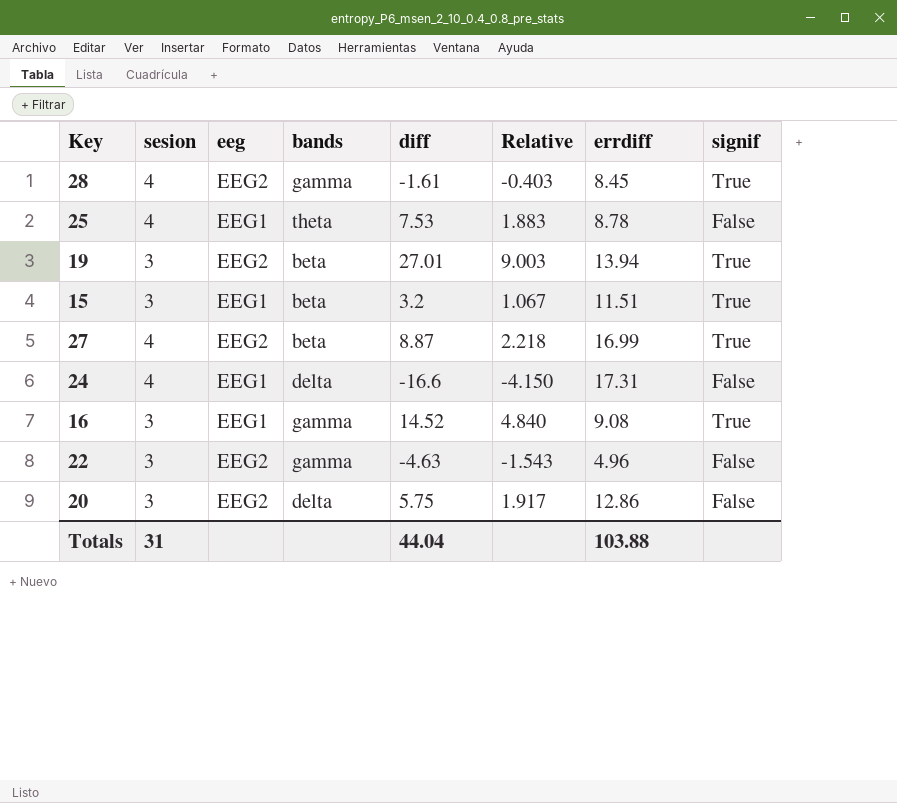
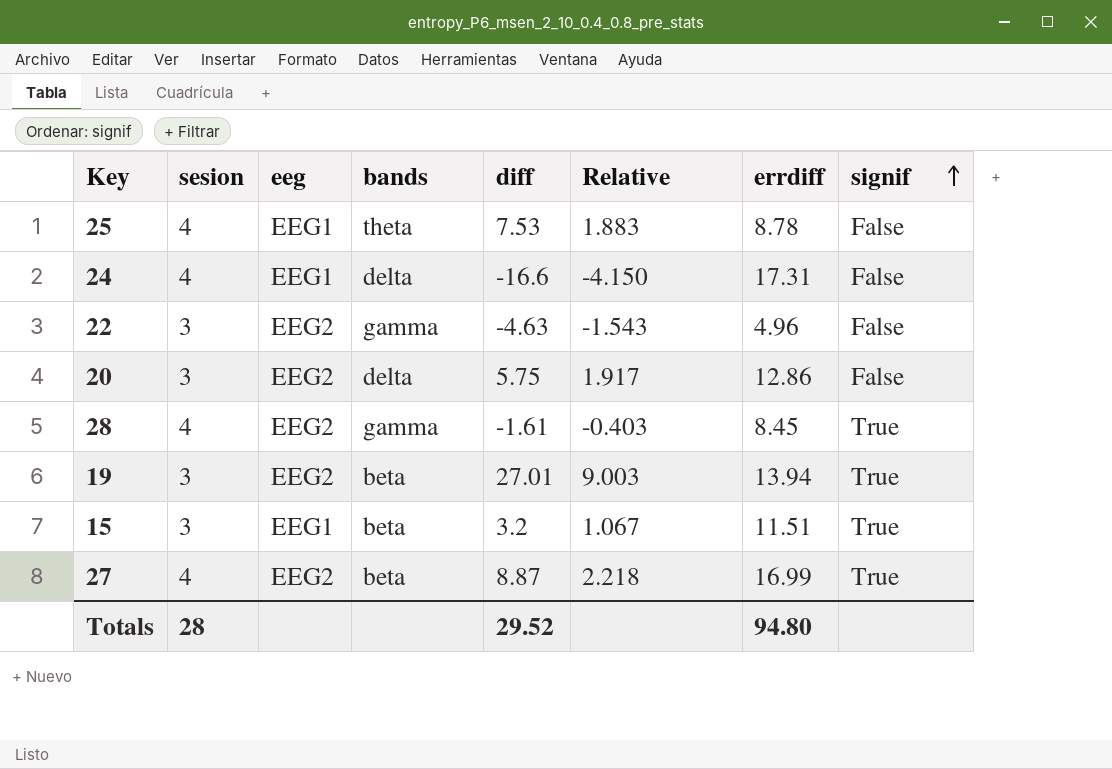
row order: none -> signif ascending
row 16: 3 | EEG1 | gamma | 14.52 | 4.840 | 9.08 | True -> none
Totals | sesion: 31 -> 28
Totals | diff: 44.04 -> 29.52
Totals | errdiff: 103.88 -> 94.80

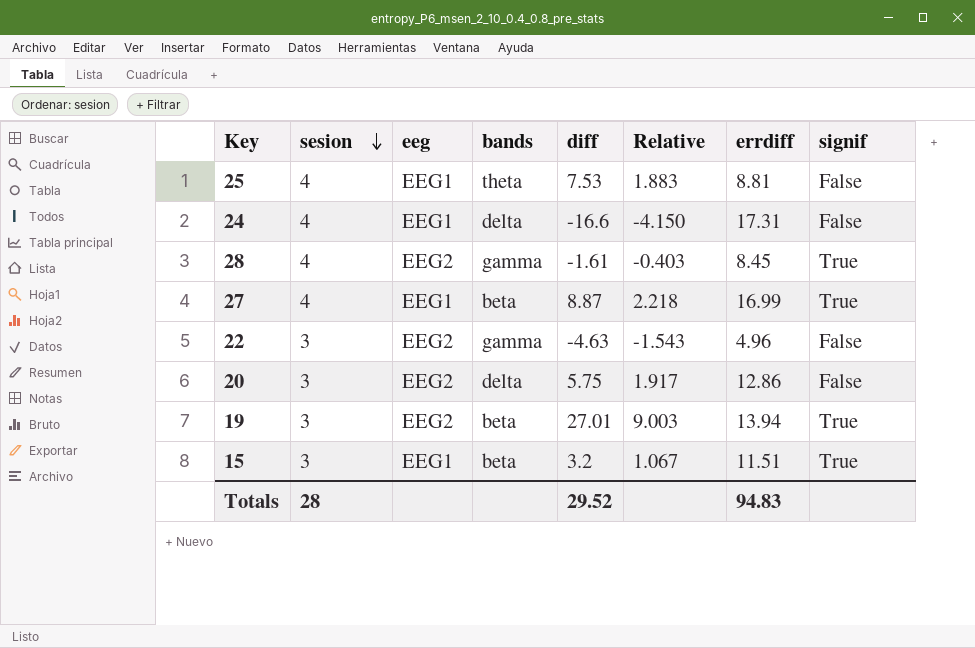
row order: signif ascending -> sesion descending
25 | errdiff: 8.78 -> 8.81
27 | eeg: EEG2 -> EEG1
Totals | errdiff: 94.80 -> 94.83

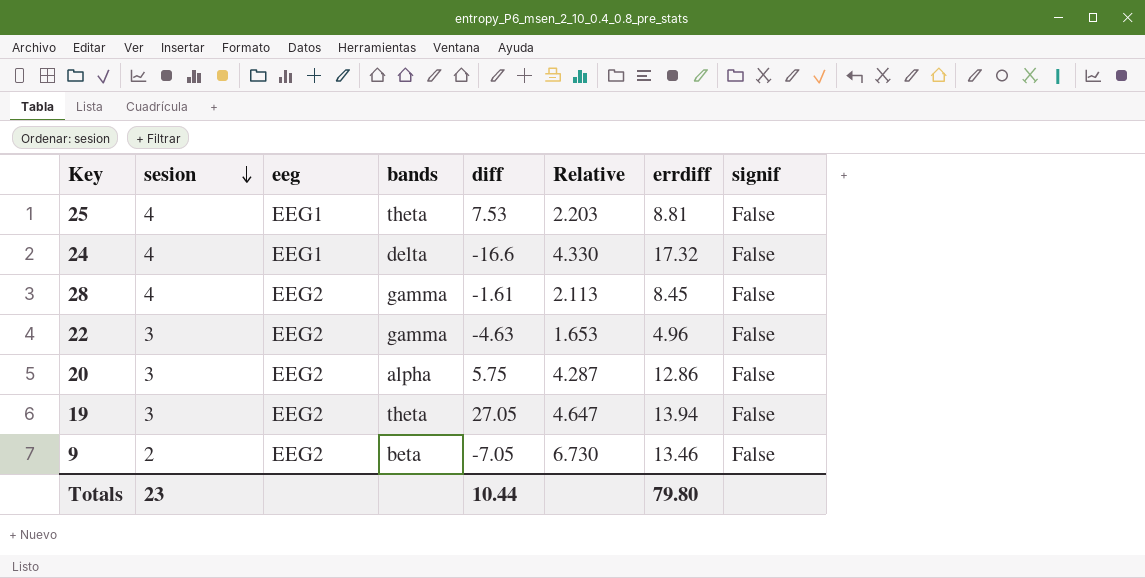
column Relative | formula: [diff] / [sesion] -> [errdiff] / [sesion]
row 27: 4 | EEG1 | beta | 8.87 | 2.218 | 16.99 | True -> none
row 15: 3 | EEG1 | beta | 3.2 | 1.067 | 11.51 | True -> none
24 | errdiff: 17.31 -> 17.32
28 | signif: True -> False
20 | bands: delta -> alpha
19 | bands: beta -> theta
19 | diff: 27.01 -> 27.05
19 | signif: True -> False
row 9: none -> 2 | EEG2 | beta | -7.05 | 6.730 | 13.46 | False
Totals | sesion: 28 -> 23
Totals | diff: 29.52 -> 10.44
Totals | errdiff: 94.83 -> 79.80

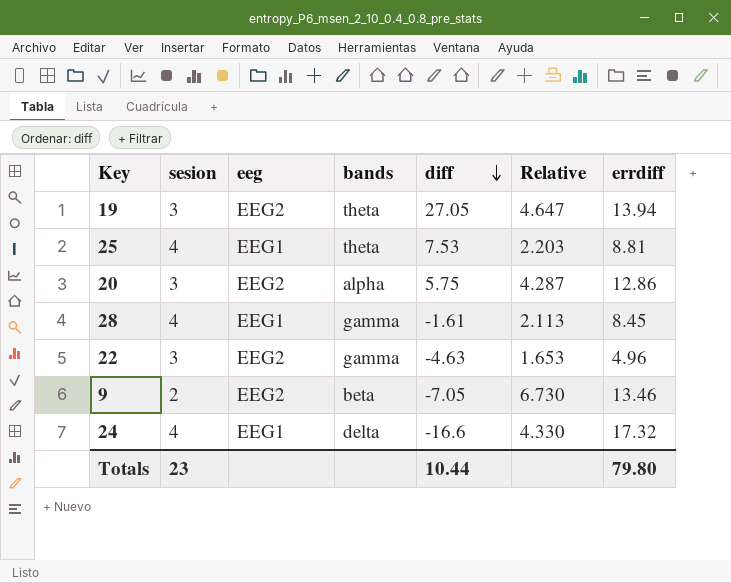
row order: sesion descending -> diff descending
column signif | position: 8 -> none
28 | eeg: EEG2 -> EEG1

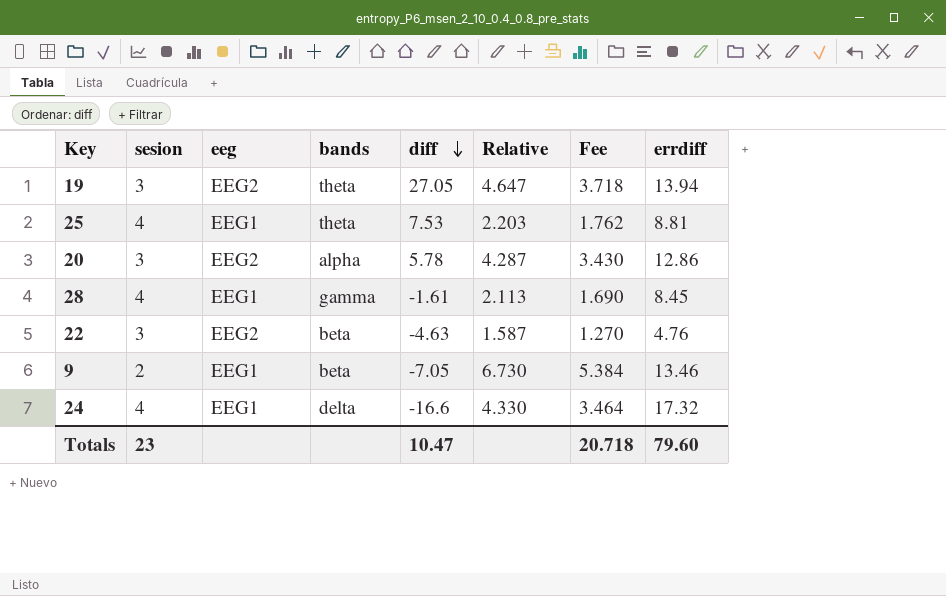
column Fee | formula: none -> [Relative] * 0.8
20 | diff: 5.75 -> 5.78
22 | bands: gamma -> beta
22 | Relative: 1.653 -> 1.587
22 | errdiff: 4.96 -> 4.76
9 | eeg: EEG2 -> EEG1
Totals | diff: 10.44 -> 10.47
Totals | errdiff: 79.80 -> 79.60

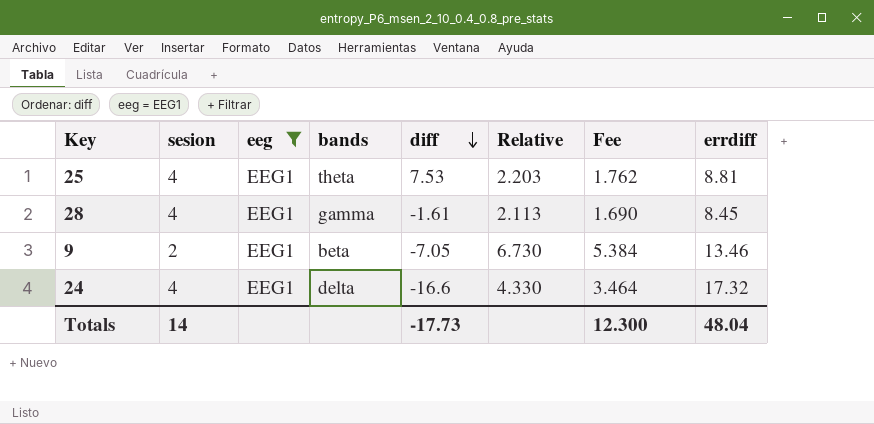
filter: none -> eeg = EEG1
Totals | sesion: 23 -> 14
Totals | diff: 10.47 -> -17.73
Totals | Fee: 20.718 -> 12.300
Totals | errdiff: 79.60 -> 48.04

